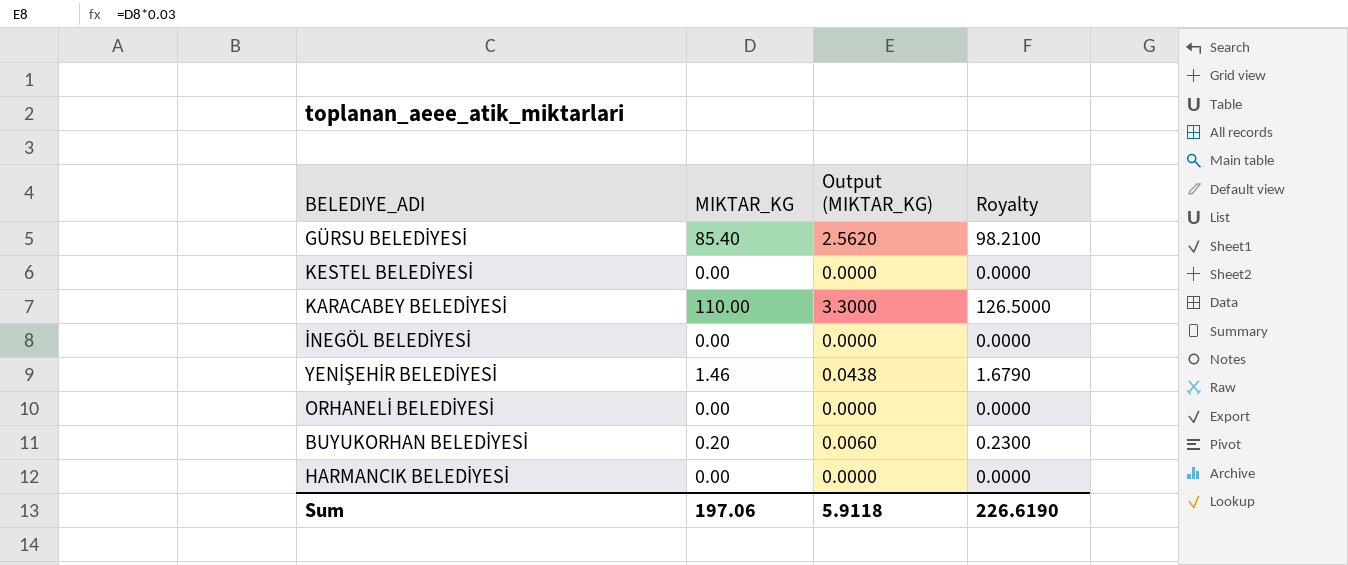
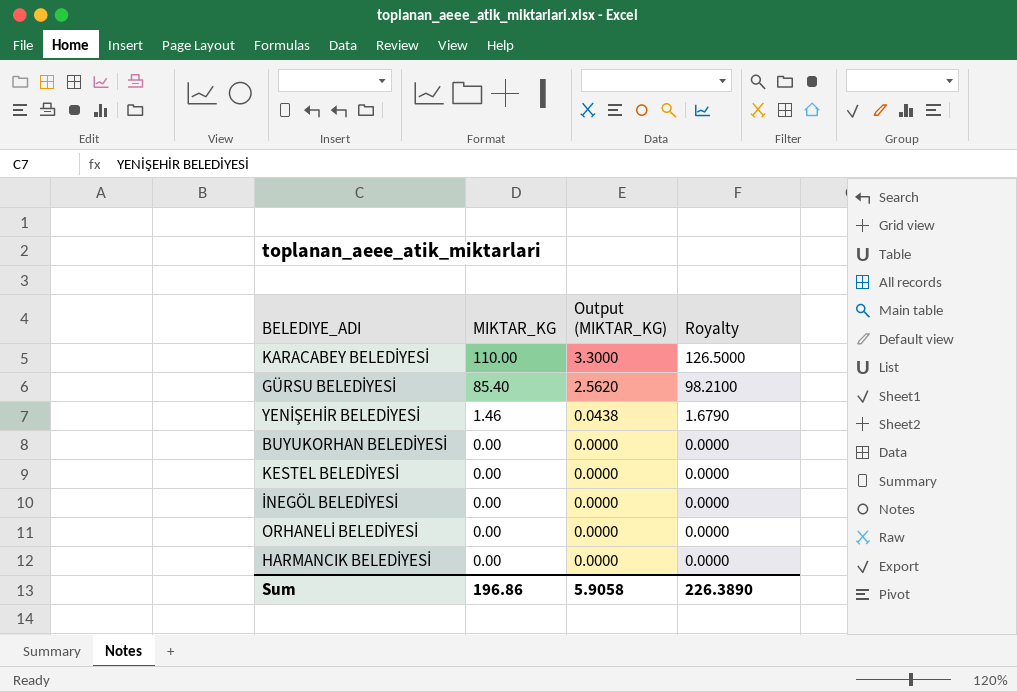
row order: none -> MIKTAR_KG descending
BUYUKORHAN BELEDİYESİ | MIKTAR_KG: 0.20 -> 0.00
BUYUKORHAN BELEDİYESİ | Output (MIKTAR_KG): 0.0060 -> 0.0000
BUYUKORHAN BELEDİYESİ | Royalty: 0.2300 -> 0.0000
Sum | MIKTAR_KG: 197.06 -> 196.86
Sum | Output (MIKTAR_KG): 5.9118 -> 5.9058
Sum | Royalty: 226.6190 -> 226.3890

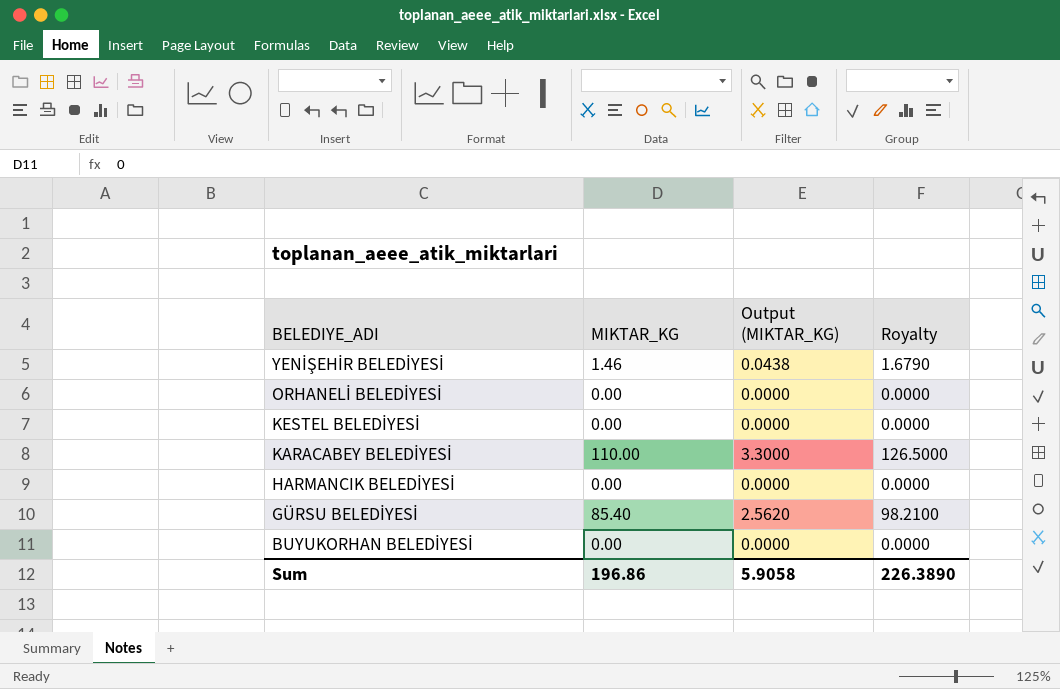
row order: MIKTAR_KG descending -> BELEDIYE_ADI descending
row İNEGÖL BELEDİYESİ: 0.00 | 0.0000 | 0.0000 -> none

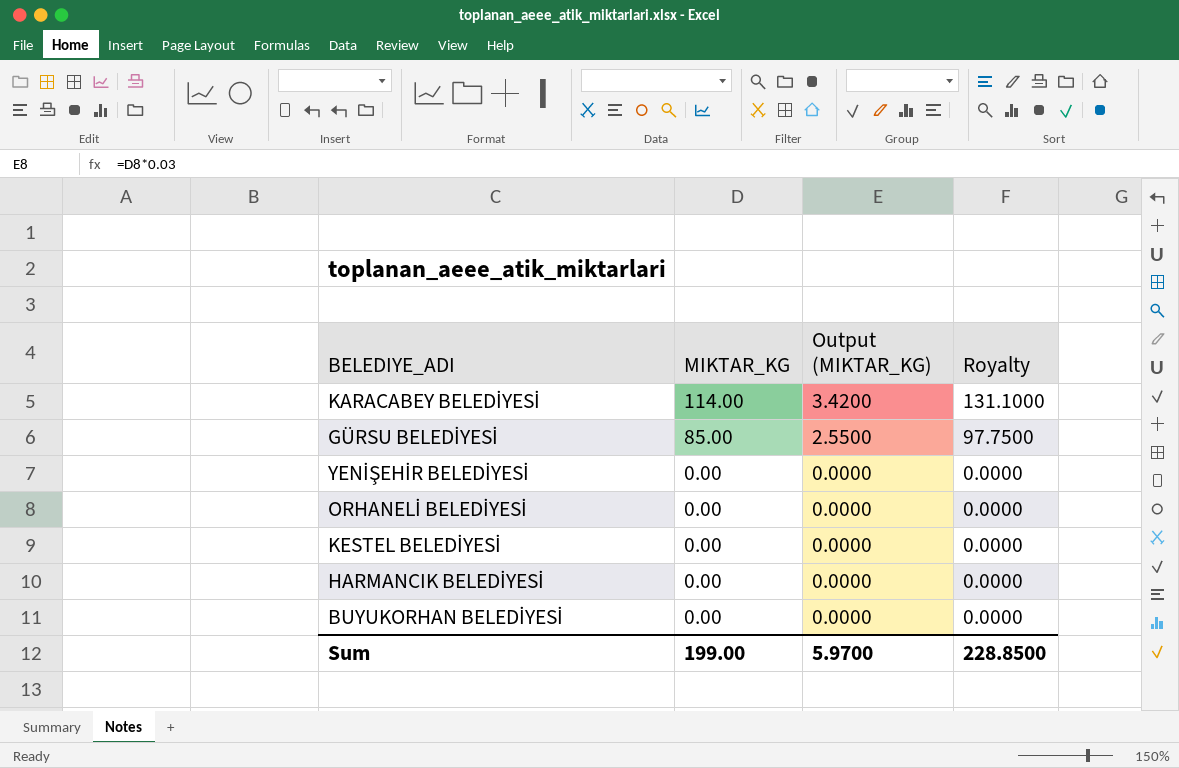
row order: BELEDIYE_ADI descending -> MIKTAR_KG descending
KARACABEY BELEDİYESİ | MIKTAR_KG: 110.00 -> 114.00
KARACABEY BELEDİYESİ | Output (MIKTAR_KG): 3.3000 -> 3.4200
KARACABEY BELEDİYESİ | Royalty: 126.5000 -> 131.1000
GÜRSU BELEDİYESİ | MIKTAR_KG: 85.40 -> 85.00
GÜRSU BELEDİYESİ | Output (MIKTAR_KG): 2.5620 -> 2.5500
GÜRSU BELEDİYESİ | Royalty: 98.2100 -> 97.7500
YENİŞEHİR BELEDİYESİ | MIKTAR_KG: 1.46 -> 0.00
YENİŞEHİR BELEDİYESİ | Output (MIKTAR_KG): 0.0438 -> 0.0000
YENİŞEHİR BELEDİYESİ | Royalty: 1.6790 -> 0.0000
Sum | MIKTAR_KG: 196.86 -> 199.00
Sum | Output (MIKTAR_KG): 5.9058 -> 5.9700
Sum | Royalty: 226.3890 -> 228.8500

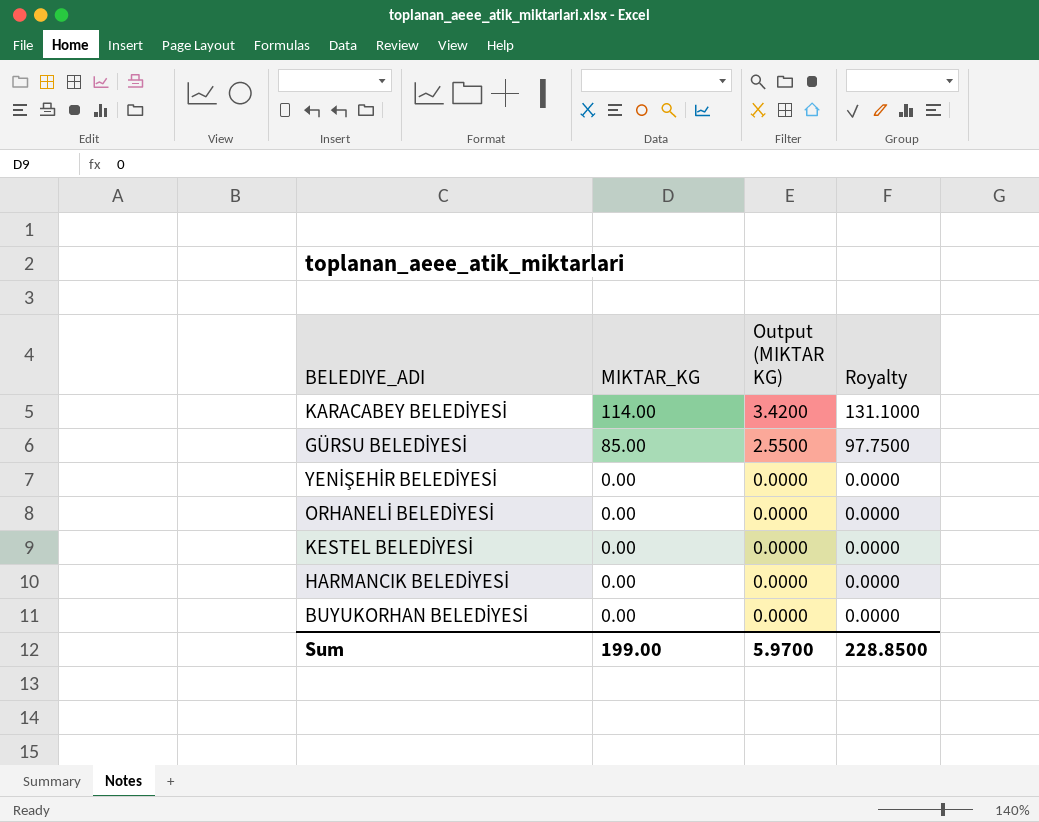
column name: Output (MIKTAR_KG) -> Output (MIKTAR KG)

